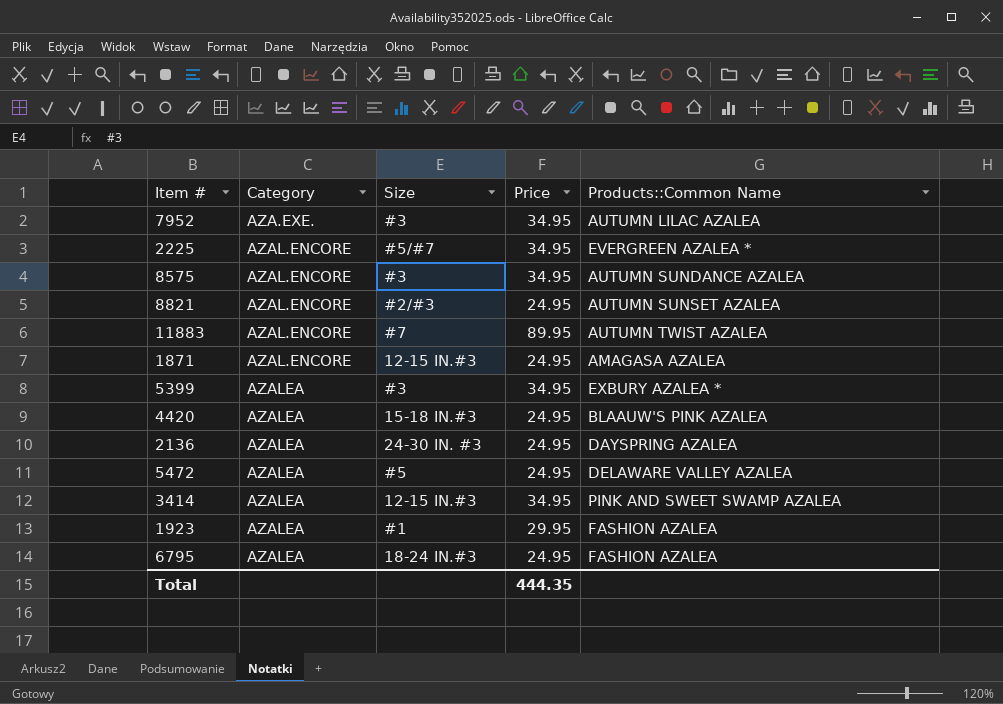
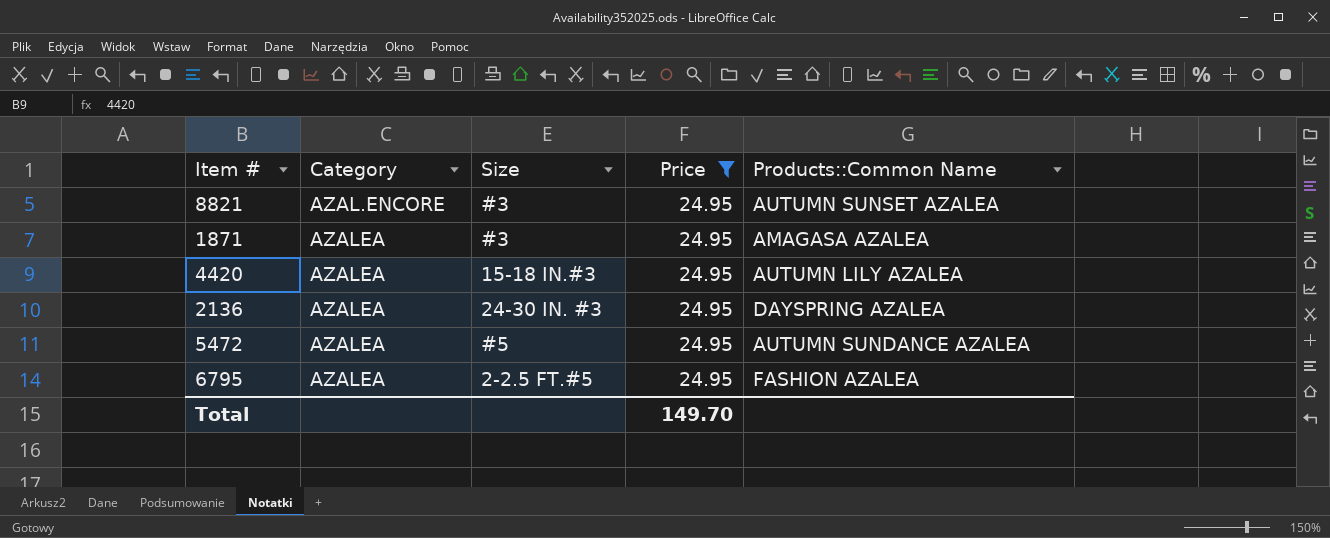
filter: none -> Price = 24.95
8821 | Size: #2/#3 -> #3
1871 | Category: AZAL.ENCORE -> AZALEA
1871 | Size: 12-15 IN.#3 -> #3
4420 | Products::Common Name: BLAAUW'S PINK AZALEA -> AUTUMN LILY AZALEA
5472 | Products::Common Name: DELAWARE VALLEY AZALEA -> AUTUMN SUNDANCE AZALEA
6795 | Size: 18-24 IN.#3 -> 2-2.5 FT.#5
Total | Price: 444.35 -> 149.70

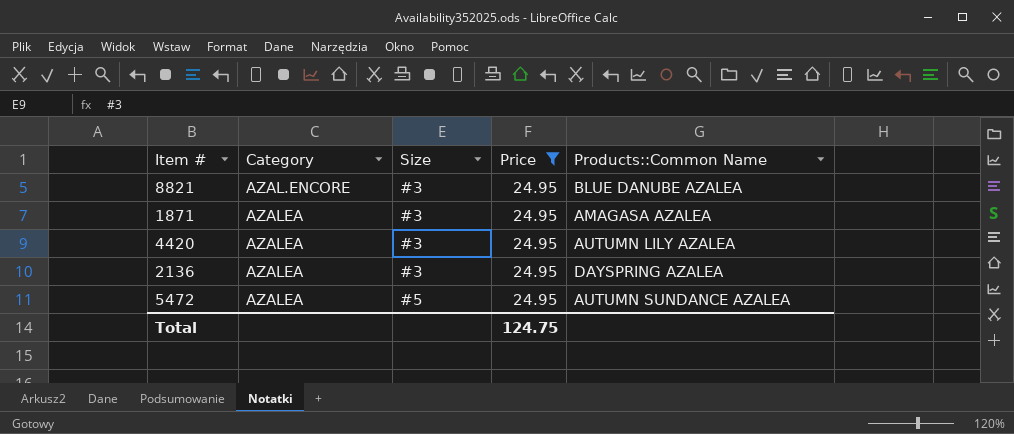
row 6795: AZALEA | 2-2.5 FT.#5 | 24.95 | FASHION AZALEA -> none
8821 | Products::Common Name: AUTUMN SUNSET AZALEA -> BLUE DANUBE AZALEA
4420 | Size: 15-18 IN.#3 -> #3
2136 | Size: 24-30 IN. #3 -> #3
Total | Price: 149.70 -> 124.75

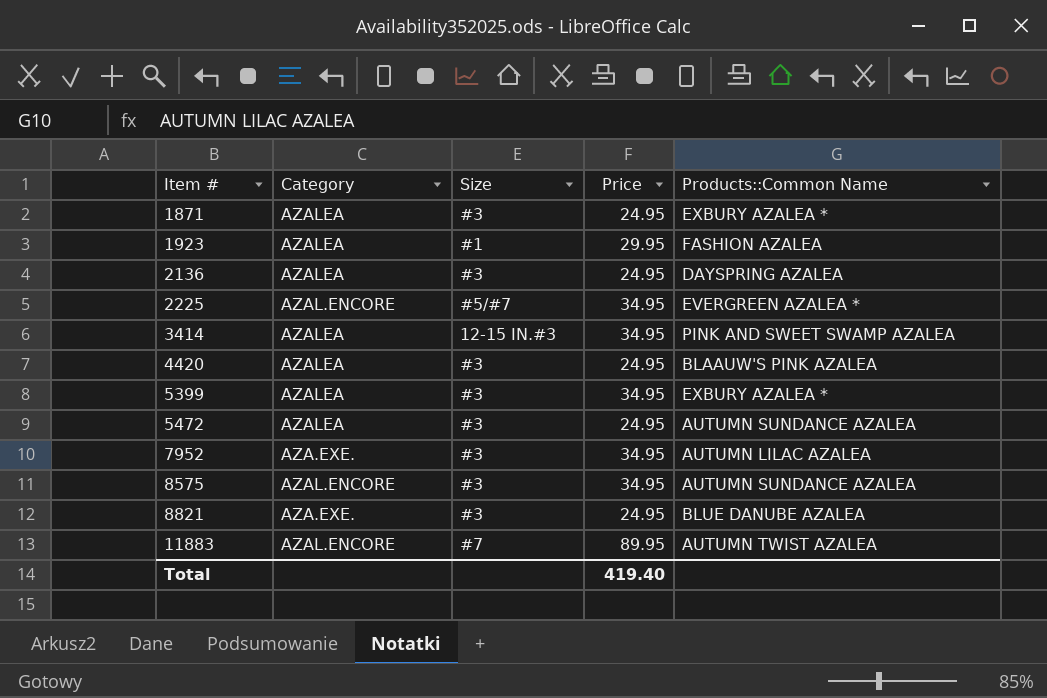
filter: Price = 24.95 -> none
row order: Category ascending -> Item # ascending
1871 | Products::Common Name: AMAGASA AZALEA -> EXBURY AZALEA *
4420 | Products::Common Name: AUTUMN LILY AZALEA -> BLAAUW'S PINK AZALEA
5472 | Size: #5 -> #3
8821 | Category: AZAL.ENCORE -> AZA.EXE.
Total | Price: 124.75 -> 419.40

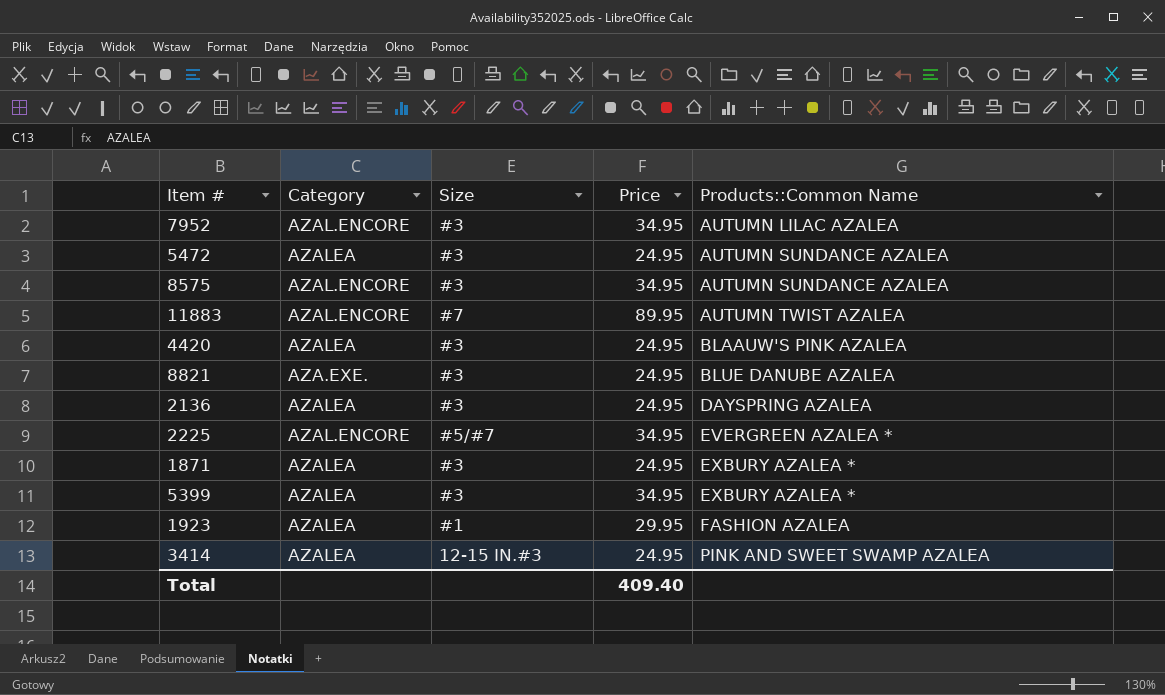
row order: Item # ascending -> Products::Common Name ascending
7952 | Category: AZA.EXE. -> AZAL.ENCORE
3414 | Price: 34.95 -> 24.95
Total | Price: 419.40 -> 409.40

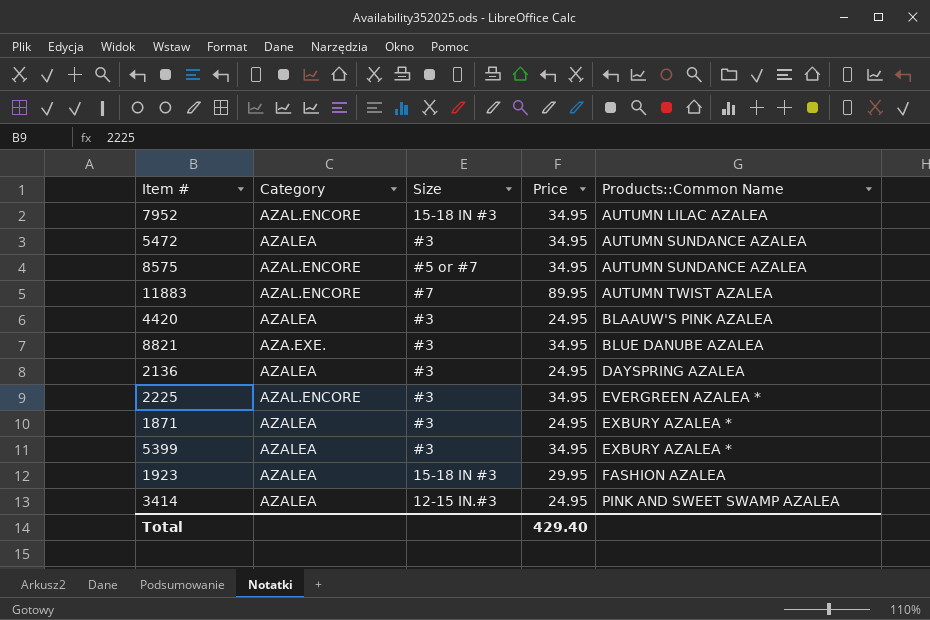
7952 | Size: #3 -> 15-18 IN #3
5472 | Price: 24.95 -> 34.95
8575 | Size: #3 -> #5 or #7
8821 | Price: 24.95 -> 34.95
2225 | Size: #5/#7 -> #3
1923 | Size: #1 -> 15-18 IN #3
Total | Price: 409.40 -> 429.40

